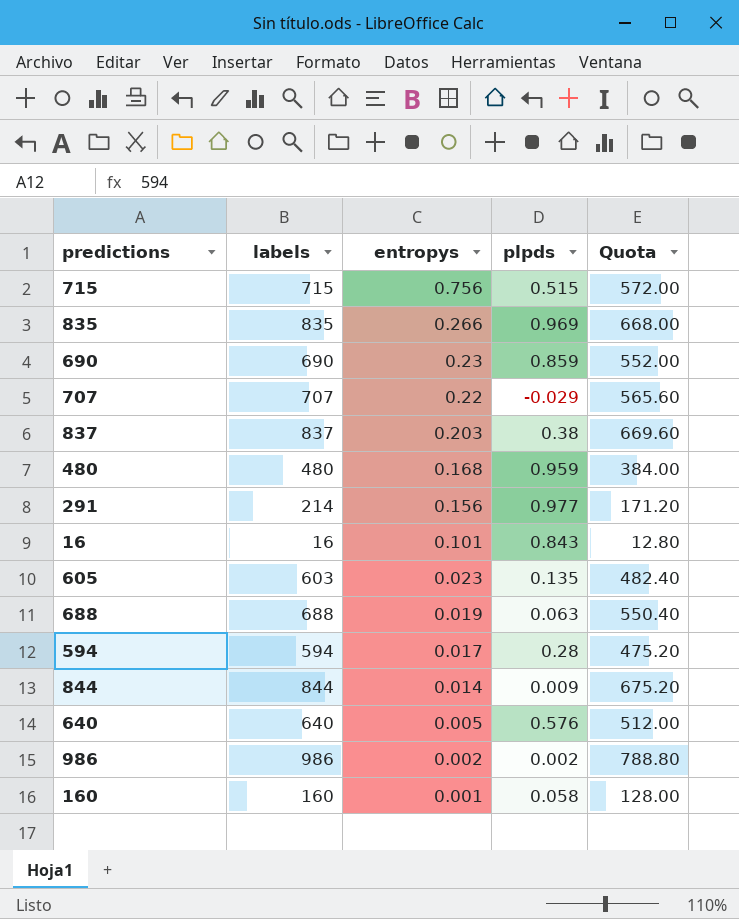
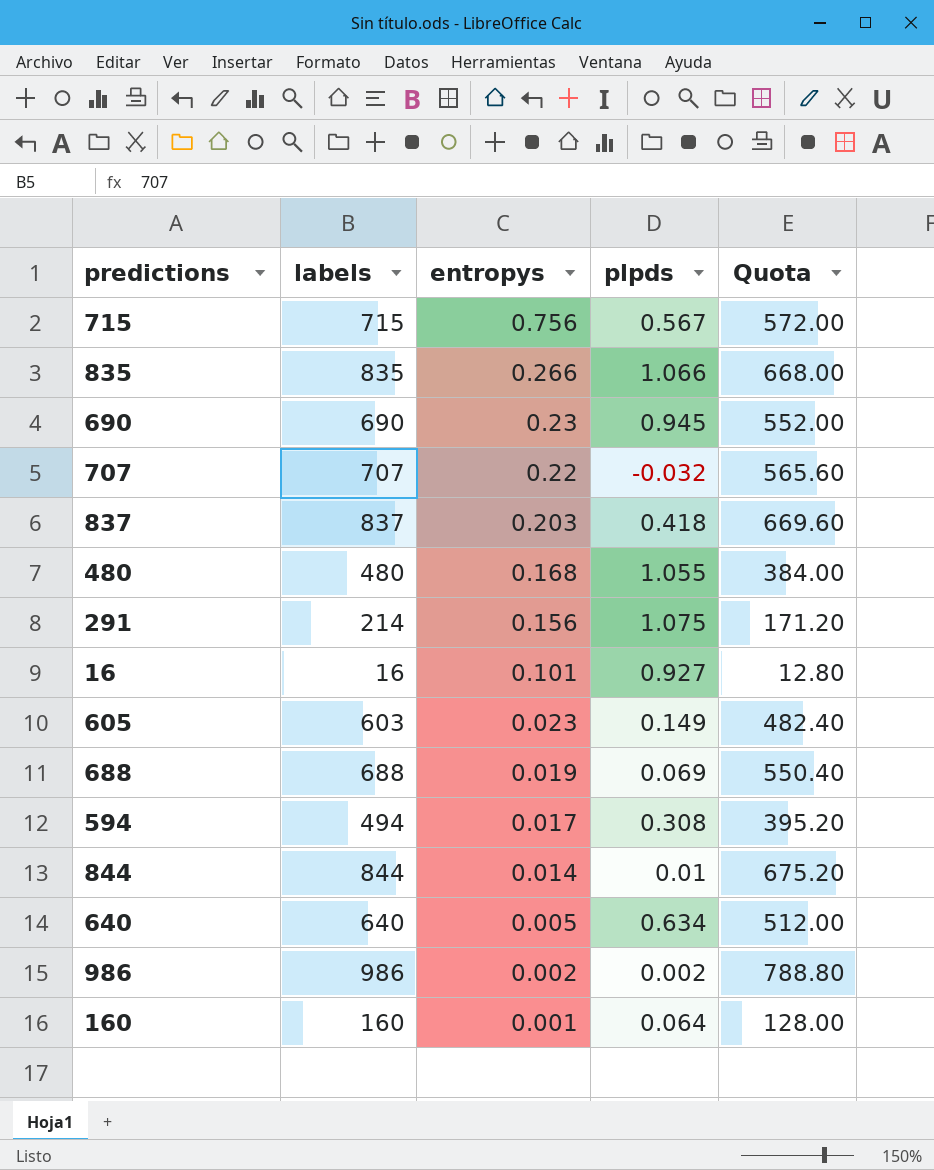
715 | plpds: 0.515 -> 0.567
835 | plpds: 0.969 -> 1.066
690 | plpds: 0.859 -> 0.945
707 | plpds: -0.029 -> -0.032
837 | plpds: 0.38 -> 0.418
480 | plpds: 0.959 -> 1.055
291 | plpds: 0.977 -> 1.075
16 | plpds: 0.843 -> 0.927
605 | plpds: 0.135 -> 0.149
688 | plpds: 0.063 -> 0.069
594 | labels: 594 -> 494
594 | plpds: 0.28 -> 0.308
594 | Quota: 475.20 -> 395.20
844 | plpds: 0.009 -> 0.01
640 | plpds: 0.576 -> 0.634
160 | plpds: 0.058 -> 0.064

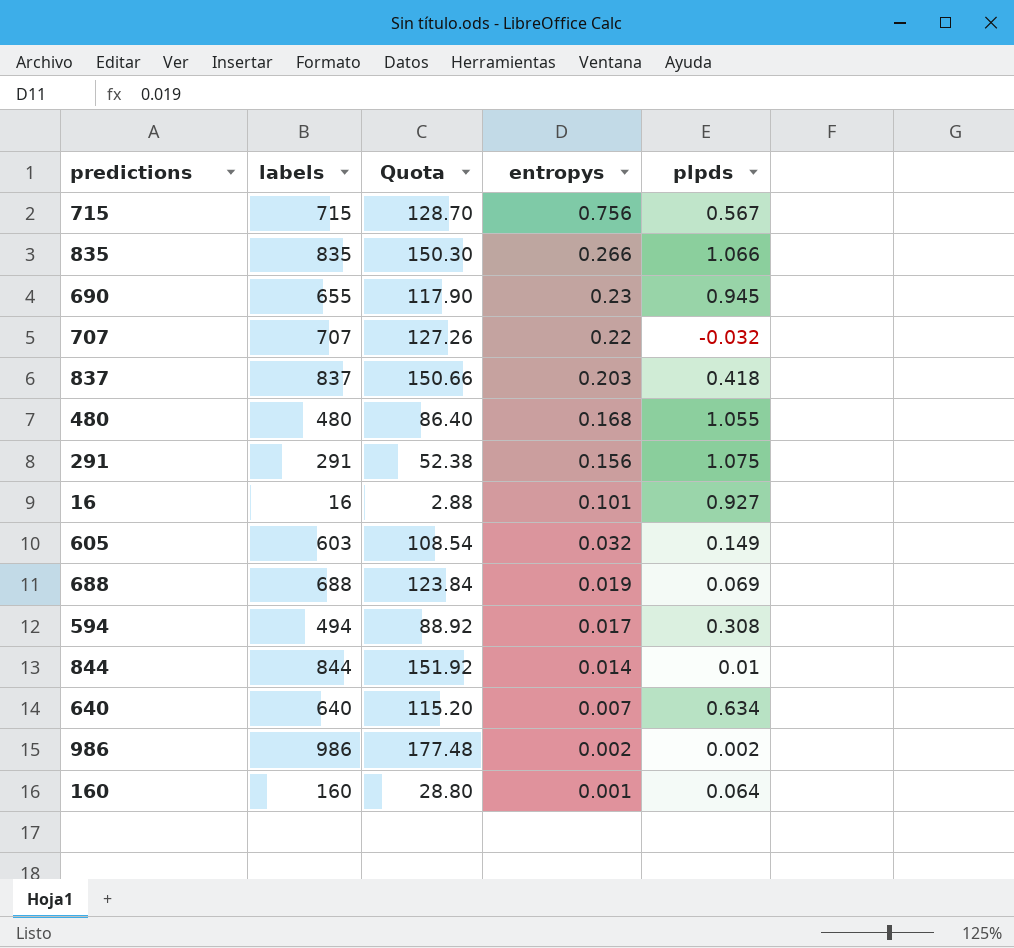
column Quota | formula: [labels] * 0.8 -> [labels] * 0.18
column Quota | position: 5 -> 3
690 | labels: 690 -> 655
291 | labels: 214 -> 291
605 | entropys: 0.023 -> 0.032
640 | entropys: 0.005 -> 0.007

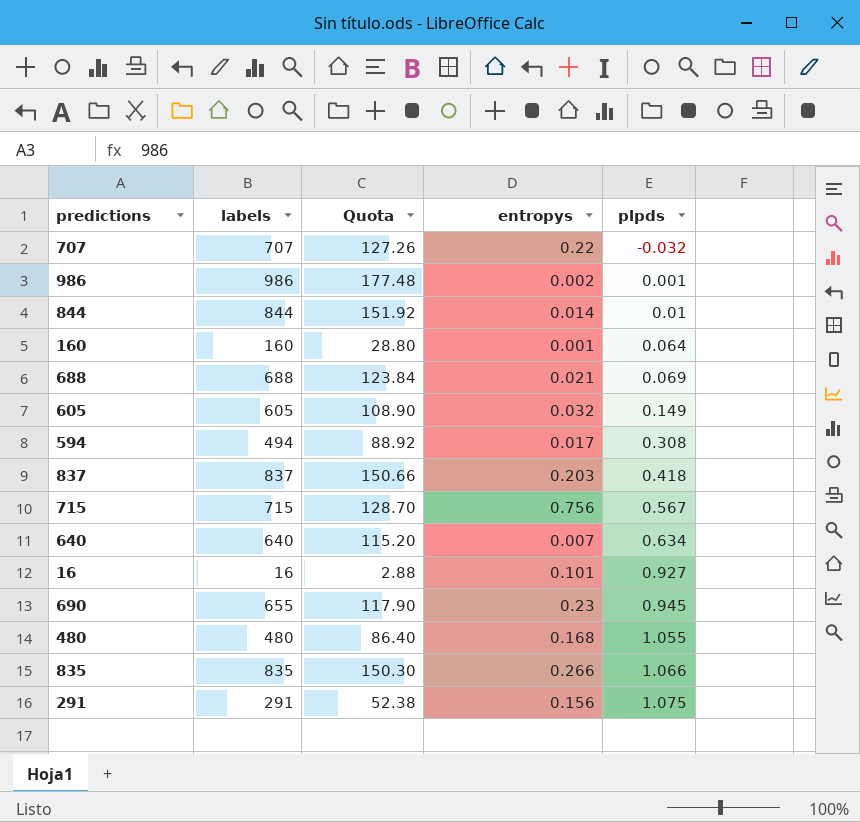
row order: entropys descending -> plpds ascending
986 | plpds: 0.002 -> 0.001
688 | entropys: 0.019 -> 0.021
605 | labels: 603 -> 605
605 | Quota: 108.54 -> 108.90

